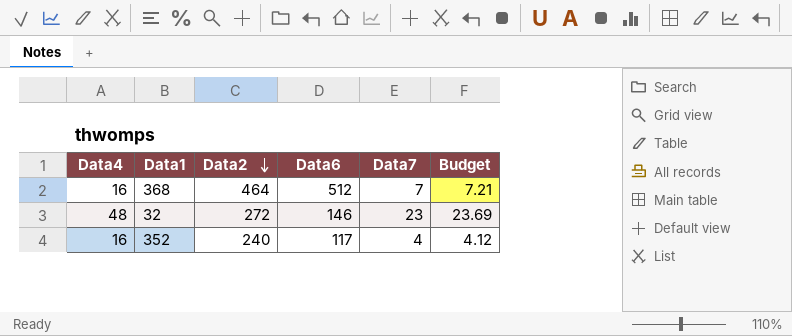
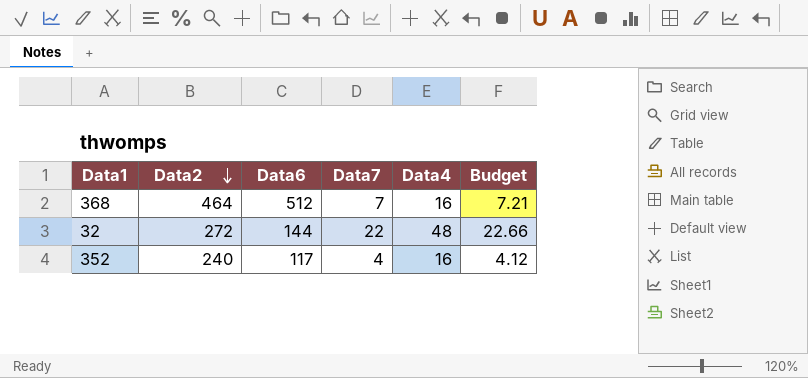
column Data4 | position: 1 -> 5
32 | Data6: 146 -> 144
32 | Data7: 23 -> 22
32 | Budget: 23.69 -> 22.66

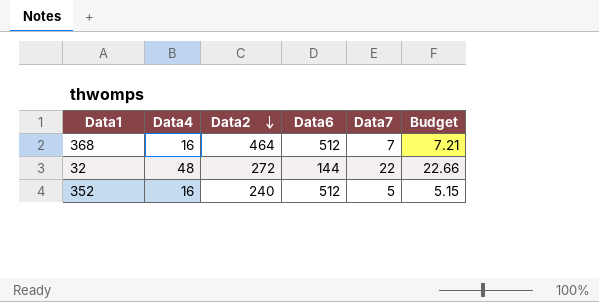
column Data4 | position: 5 -> 2
352 | Data6: 117 -> 512
352 | Data7: 4 -> 5
352 | Budget: 4.12 -> 5.15

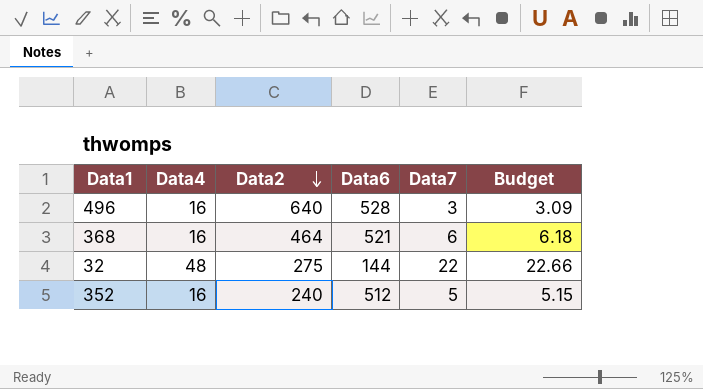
row 496: none -> 16 | 640 | 528 | 3 | 3.09
368 | Data6: 512 -> 521
368 | Data7: 7 -> 6
368 | Budget: 7.21 -> 6.18
32 | Data2: 272 -> 275

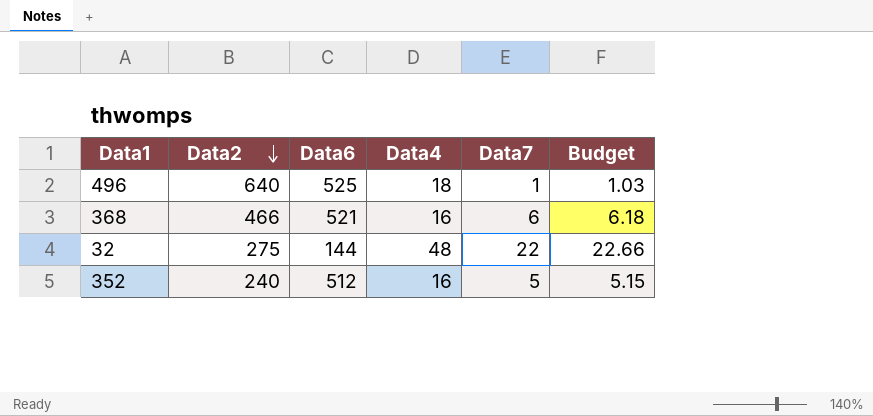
column Data4 | position: 2 -> 4
496 | Data6: 528 -> 525
496 | Data4: 16 -> 18
496 | Data7: 3 -> 1
496 | Budget: 3.09 -> 1.03
368 | Data2: 464 -> 466

